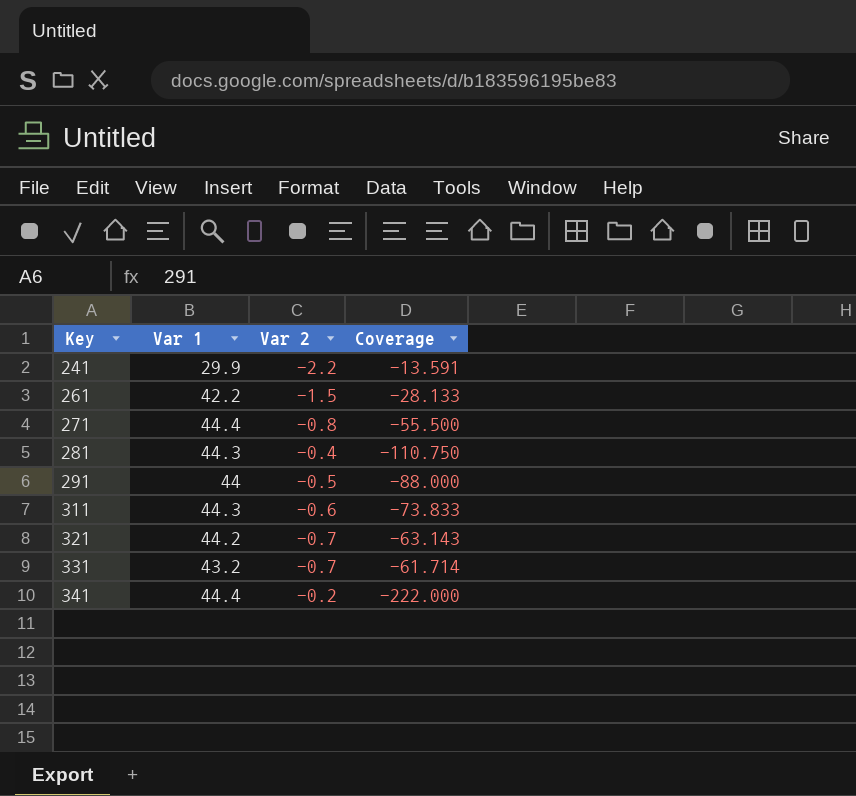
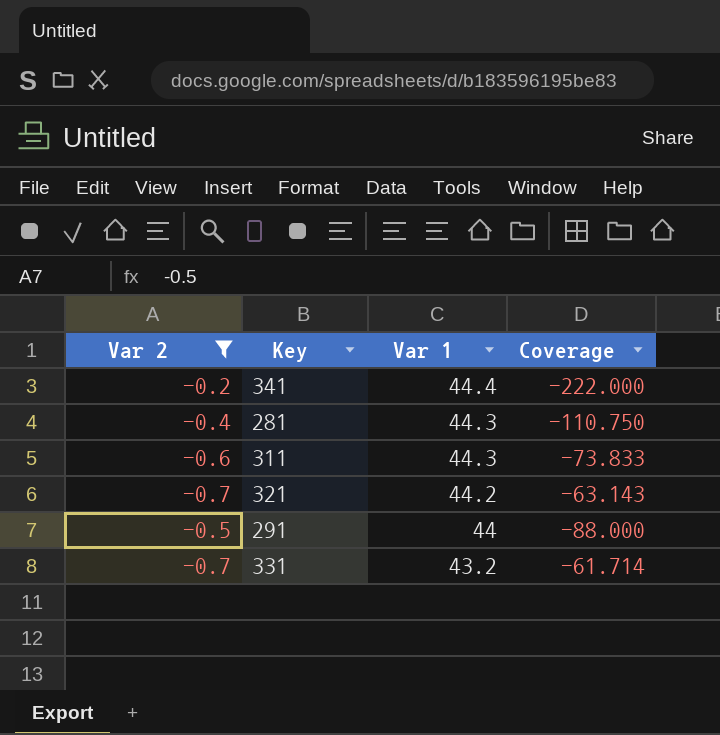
filter: none -> Var 2 >= -0.7
row order: Key ascending -> Var 1 descending
column Var 2 | position: 3 -> 1

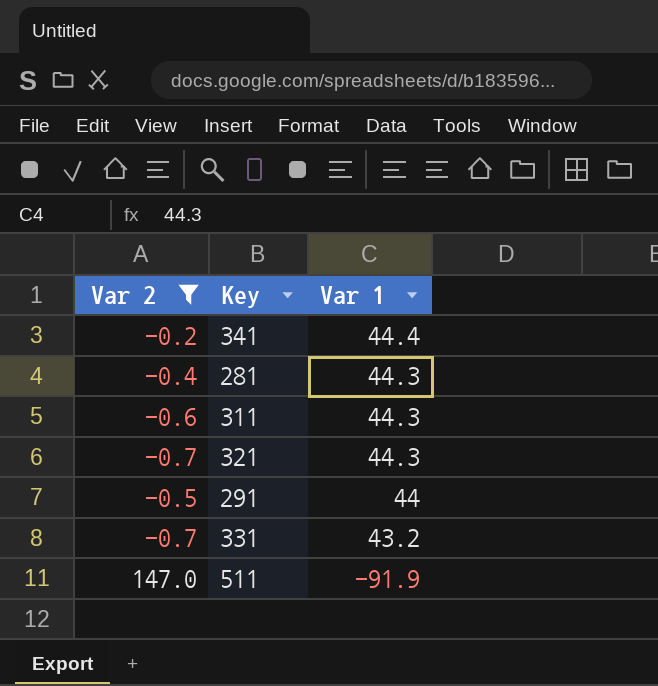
column Coverage | formula: [Var 1] / [Var 2] -> none
321 | Var 1: 44.2 -> 44.3
row 511: none -> 147.0 | -91.9

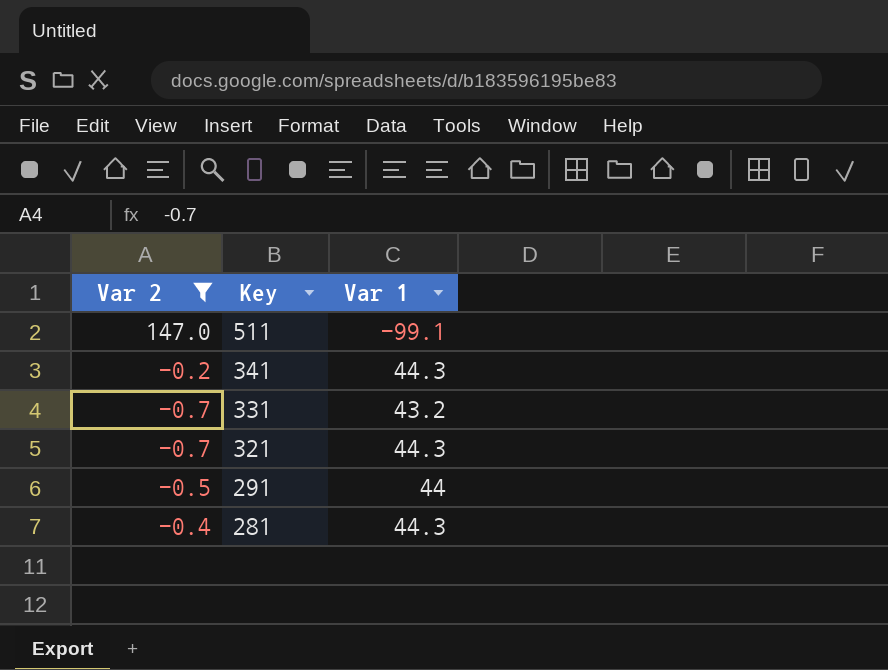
row order: Var 1 descending -> Key descending
row 311: -0.6 | 44.3 -> none
511 | Var 1: -91.9 -> -99.1
341 | Var 1: 44.4 -> 44.3

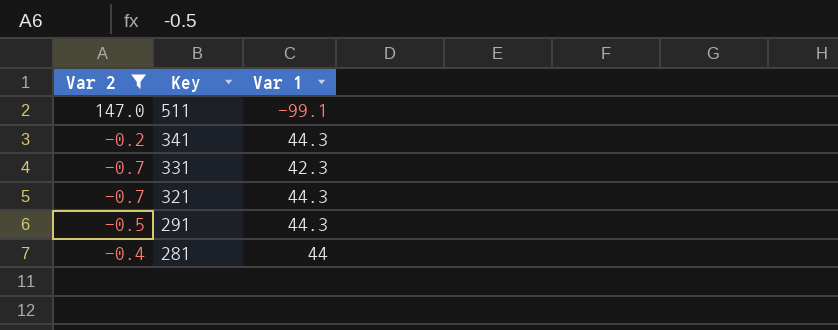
331 | Var 1: 43.2 -> 42.3
291 | Var 1: 44 -> 44.3
281 | Var 1: 44.3 -> 44

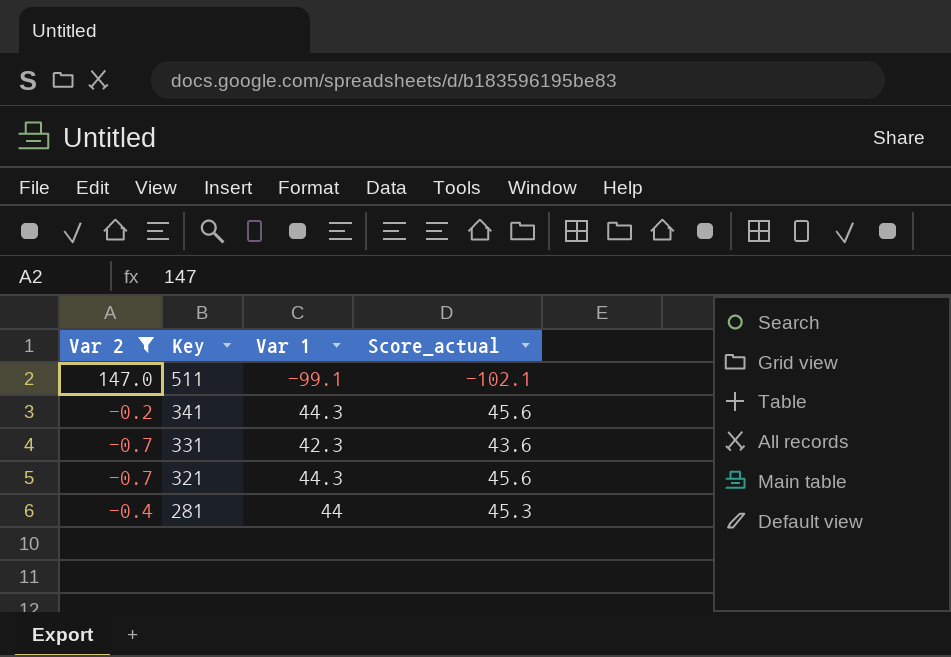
column Score_actual | formula: none -> [Var 1] * 1.03
row 291: -0.5 | 44.3 -> none

